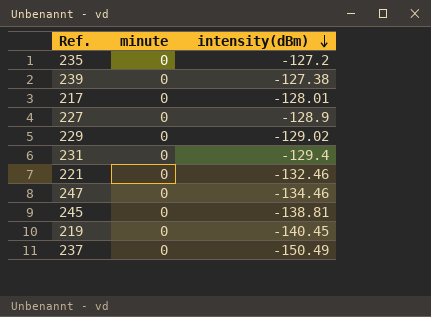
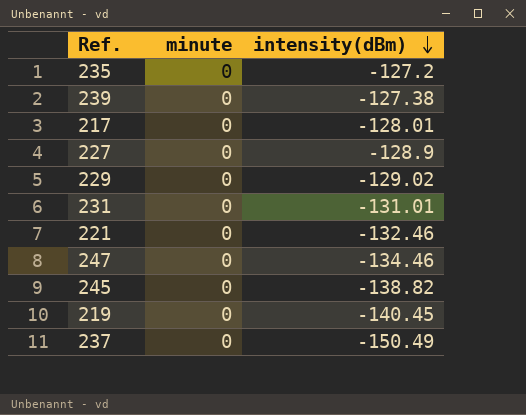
231 | intensity(dBm): -129.4 -> -131.01
245 | intensity(dBm): -138.81 -> -138.82

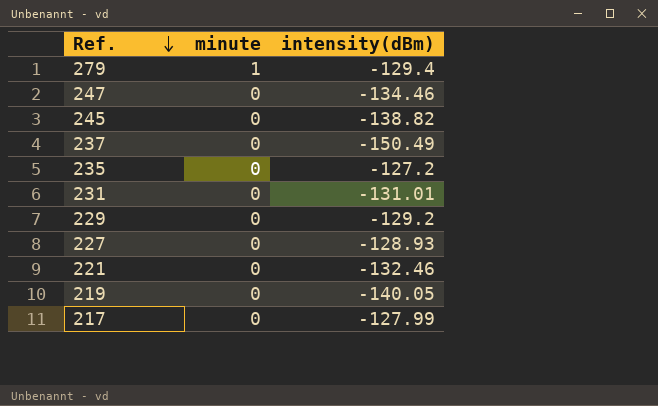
row order: intensity(dBm) descending -> Ref. descending
row 239: 0 | -127.38 -> none
row 279: none -> 1 | -129.4
229 | intensity(dBm): -129.02 -> -129.2
227 | intensity(dBm): -128.9 -> -128.93
219 | intensity(dBm): -140.45 -> -140.05
217 | intensity(dBm): -128.01 -> -127.99

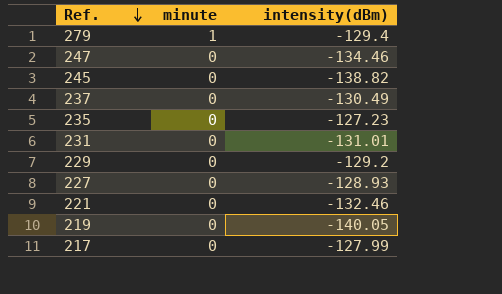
237 | intensity(dBm): -150.49 -> -130.49
235 | intensity(dBm): -127.2 -> -127.23

